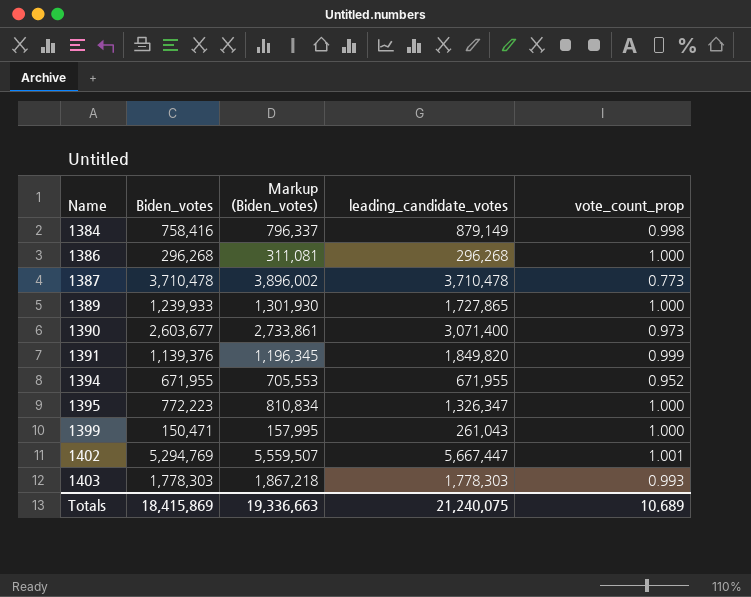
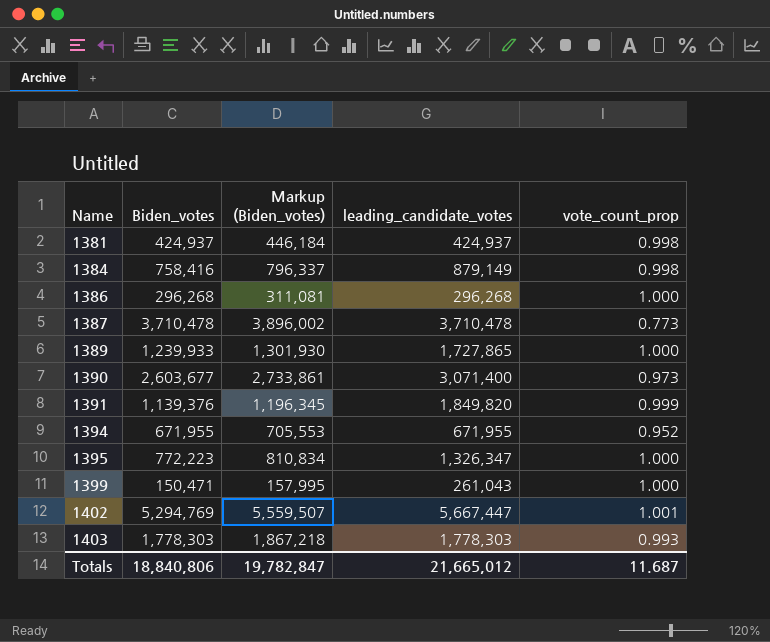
row 1381: none -> 424,937 | 446,184 | 424,937 | 0.998
Totals | Biden_votes: 18,415,869 -> 18,840,806
Totals | Markup (Biden_votes): 19,336,663 -> 19,782,847
Totals | leading_candidate_votes: 21,240,075 -> 21,665,012
Totals | vote_count_prop: 10.689 -> 11.687

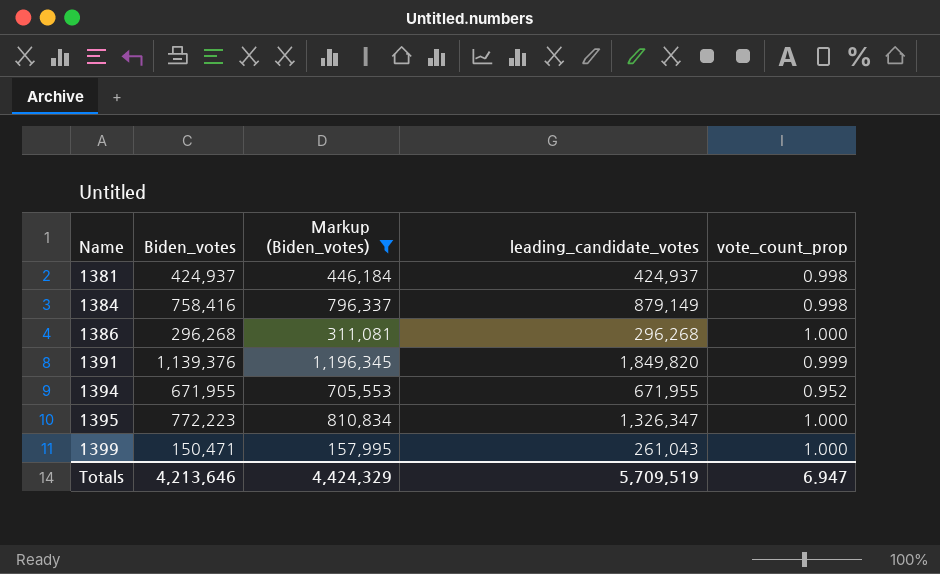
filter: none -> Markup (Biden_votes) <= 1,196,345
Totals | Biden_votes: 18,840,806 -> 4,213,646
Totals | Markup (Biden_votes): 19,782,847 -> 4,424,329
Totals | leading_candidate_votes: 21,665,012 -> 5,709,519
Totals | vote_count_prop: 11.687 -> 6.947

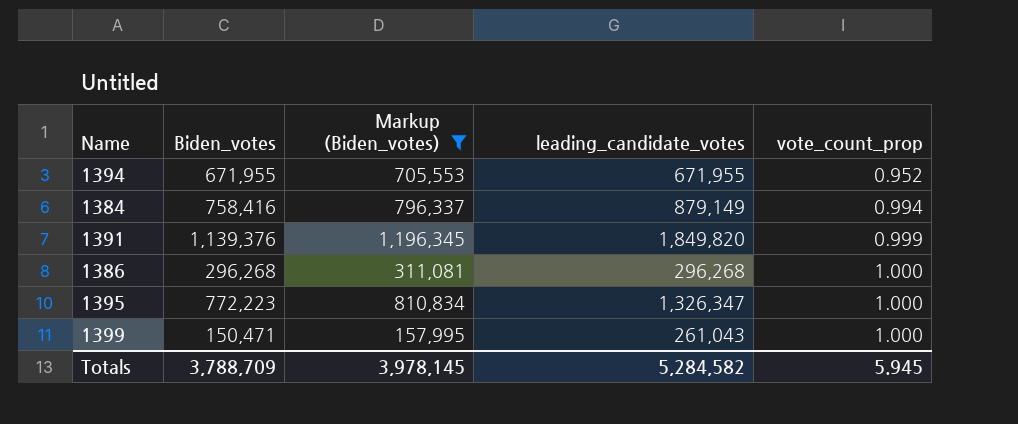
row order: Name ascending -> vote_count_prop ascending
row 1381: 424,937 | 446,184 | 424,937 | 0.998 -> none
1384 | vote_count_prop: 0.998 -> 0.994
Totals | Biden_votes: 4,213,646 -> 3,788,709
Totals | Markup (Biden_votes): 4,424,329 -> 3,978,145
Totals | leading_candidate_votes: 5,709,519 -> 5,284,582
Totals | vote_count_prop: 6.947 -> 5.945

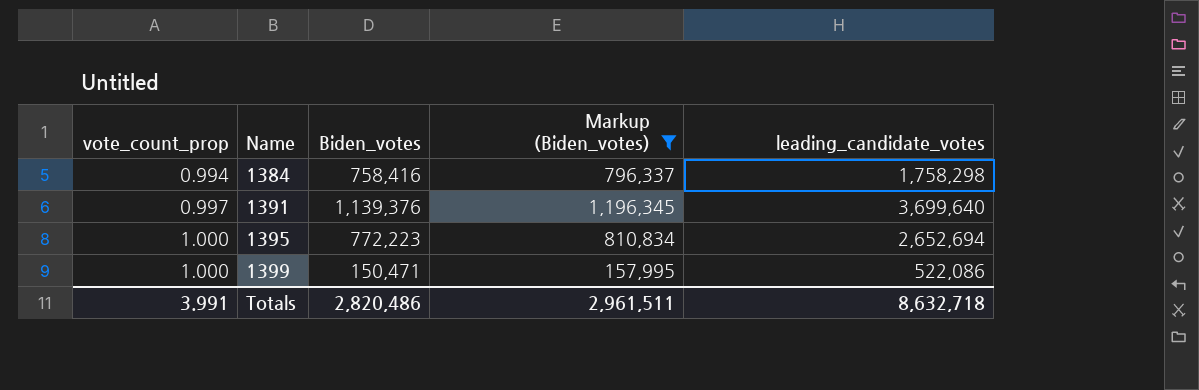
column vote_count_prop | position: 5 -> 1
row 1394: 671,955 | 705,553 | 671,955 | 0.952 -> none
row 1386: 296,268 | 311,081 | 296,268 | 1.000 -> none
1384 | leading_candidate_votes: 879,149 -> 1,758,298
1391 | vote_count_prop: 0.999 -> 0.997
1391 | leading_candidate_votes: 1,849,820 -> 3,699,640
1395 | leading_candidate_votes: 1,326,347 -> 2,652,694
1399 | leading_candidate_votes: 261,043 -> 522,086
Totals | vote_count_prop: 5.945 -> 3.991
Totals | Biden_votes: 3,788,709 -> 2,820,486
Totals | Markup (Biden_votes): 3,978,145 -> 2,961,511
Totals | leading_candidate_votes: 5,284,582 -> 8,632,718

